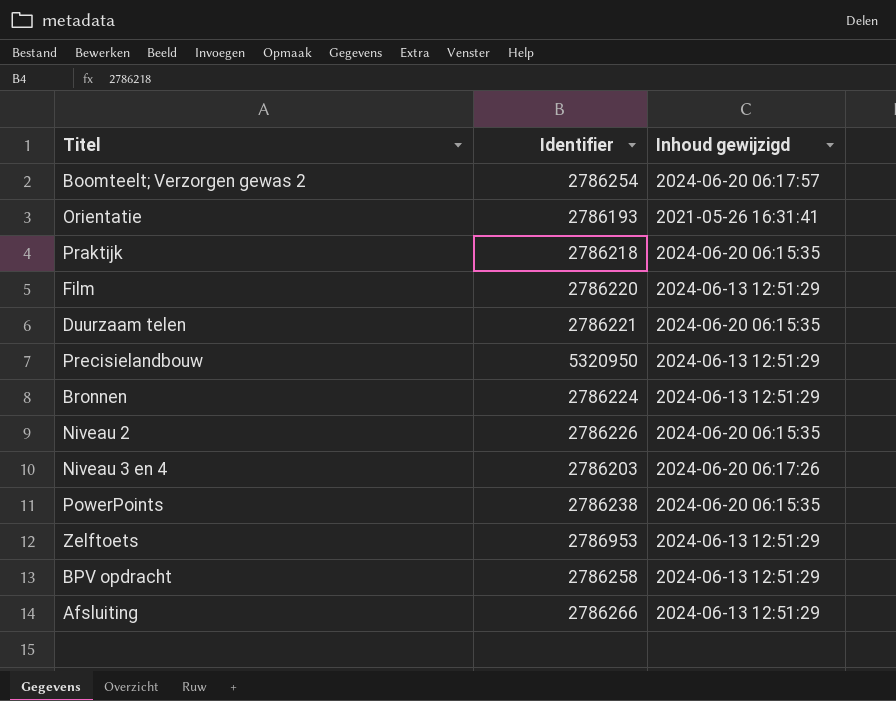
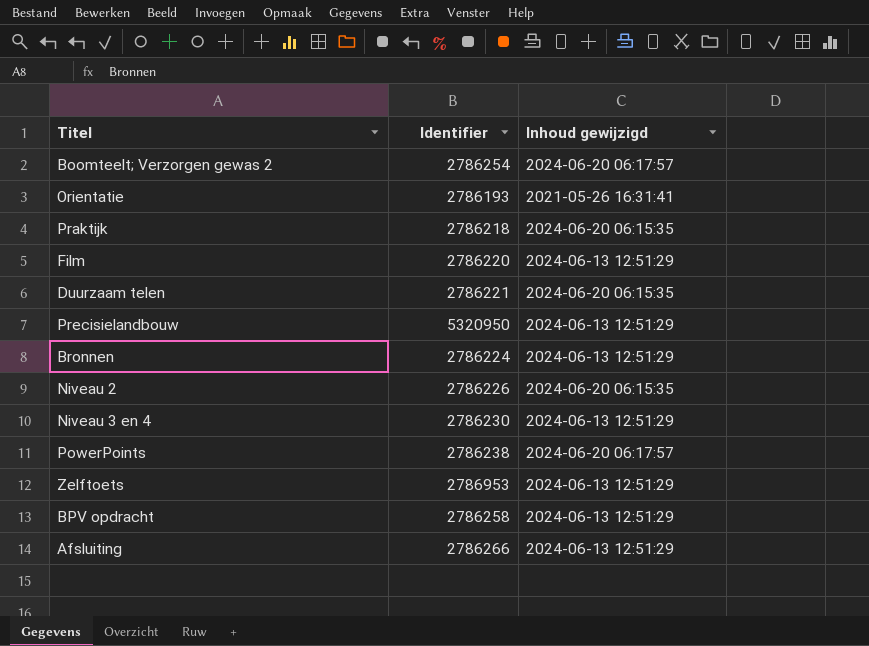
Niveau 3 en 4 | Identifier: 2786203 -> 2786230
Niveau 3 en 4 | Inhoud gewijzigd: 2024-06-20 06:17:26 -> 2024-06-13 12:51:29
PowerPoints | Inhoud gewijzigd: 2024-06-20 06:15:35 -> 2024-06-20 06:17:57

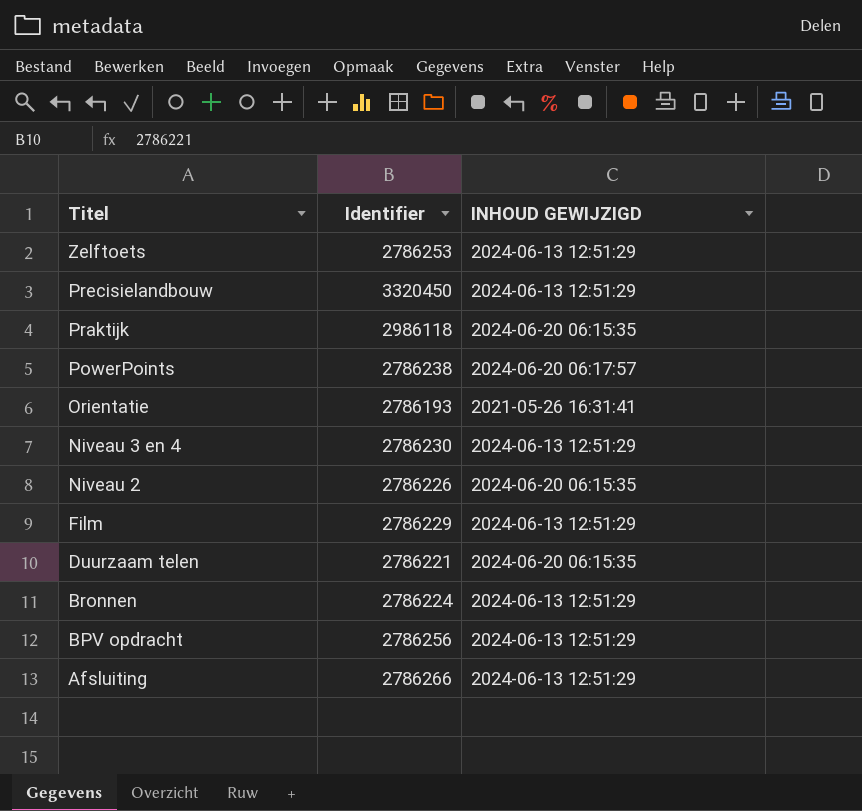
row order: none -> Titel descending
column name: Inhoud gewijzigd -> INHOUD GEWIJZIGD
row Boomteelt; Verzorgen gewas 2: 2786254 | 2024-06-20 06:17:57 -> none
Zelftoets | Identifier: 2786953 -> 2786253
Precisielandbouw | Identifier: 5320950 -> 3320450
Praktijk | Identifier: 2786218 -> 2986118
Film | Identifier: 2786220 -> 2786229
BPV opdracht | Identifier: 2786258 -> 2786256

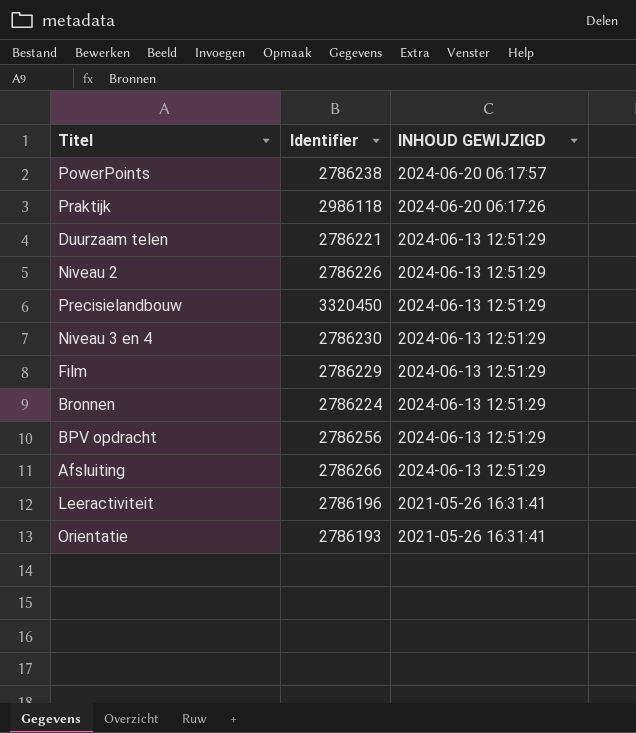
row order: Titel descending -> INHOUD GEWIJZIGD descending
row Zelftoets: 2786253 | 2024-06-13 12:51:29 -> none
Praktijk | INHOUD GEWIJZIGD: 2024-06-20 06:15:35 -> 2024-06-20 06:17:26
Duurzaam telen | INHOUD GEWIJZIGD: 2024-06-20 06:15:35 -> 2024-06-13 12:51:29
Niveau 2 | INHOUD GEWIJZIGD: 2024-06-20 06:15:35 -> 2024-06-13 12:51:29
row Leeractiviteit: none -> 2786196 | 2021-05-26 16:31:41

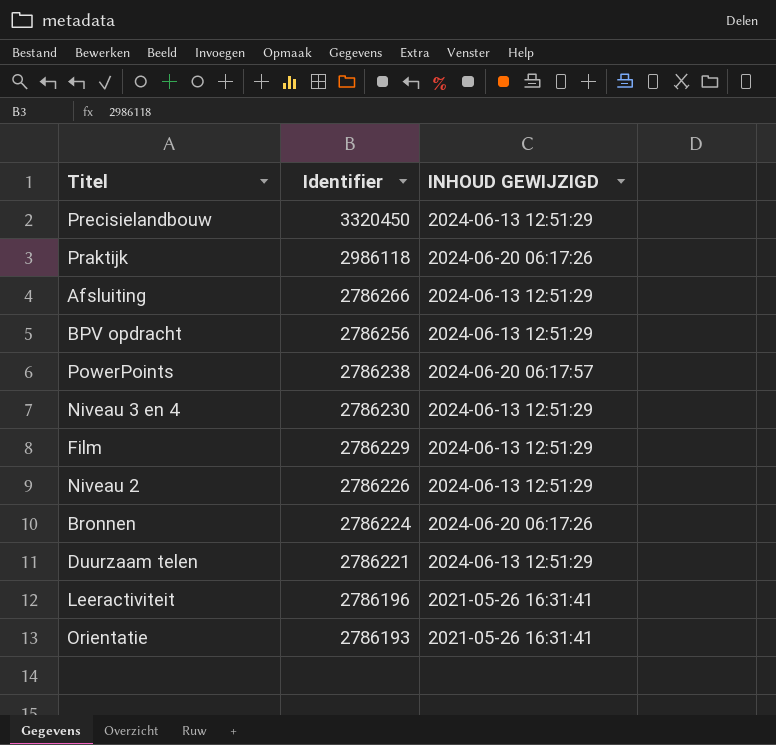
row order: INHOUD GEWIJZIGD descending -> Identifier descending
Bronnen | INHOUD GEWIJZIGD: 2024-06-13 12:51:29 -> 2024-06-20 06:17:26

